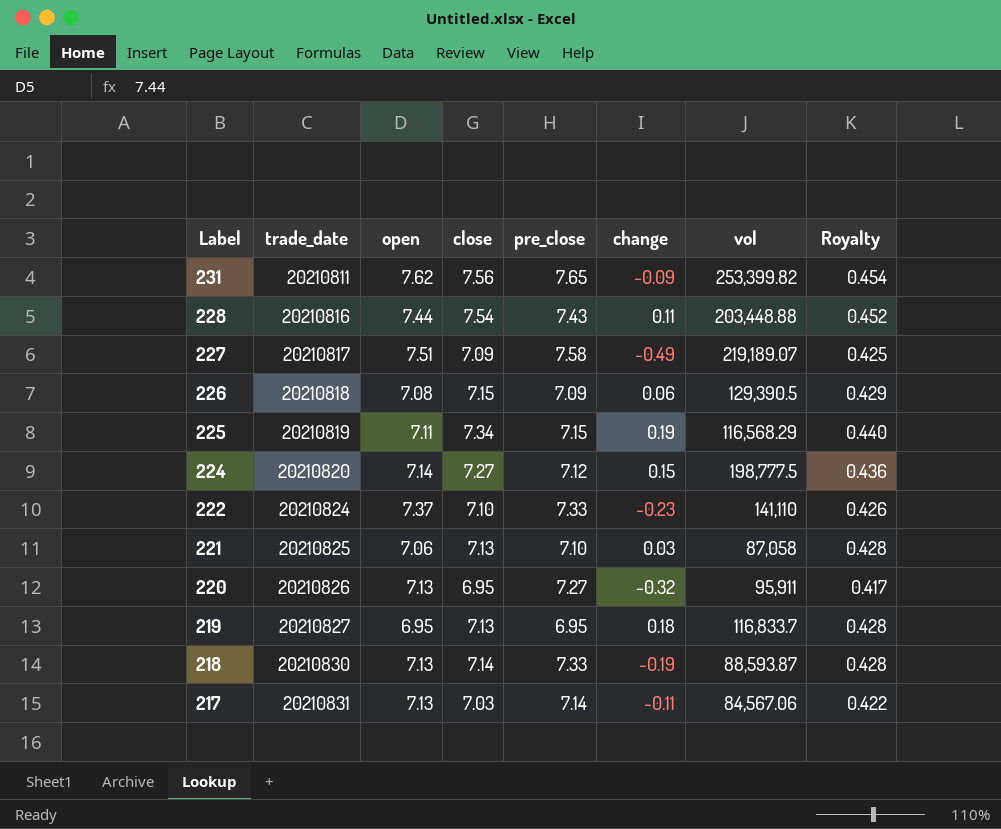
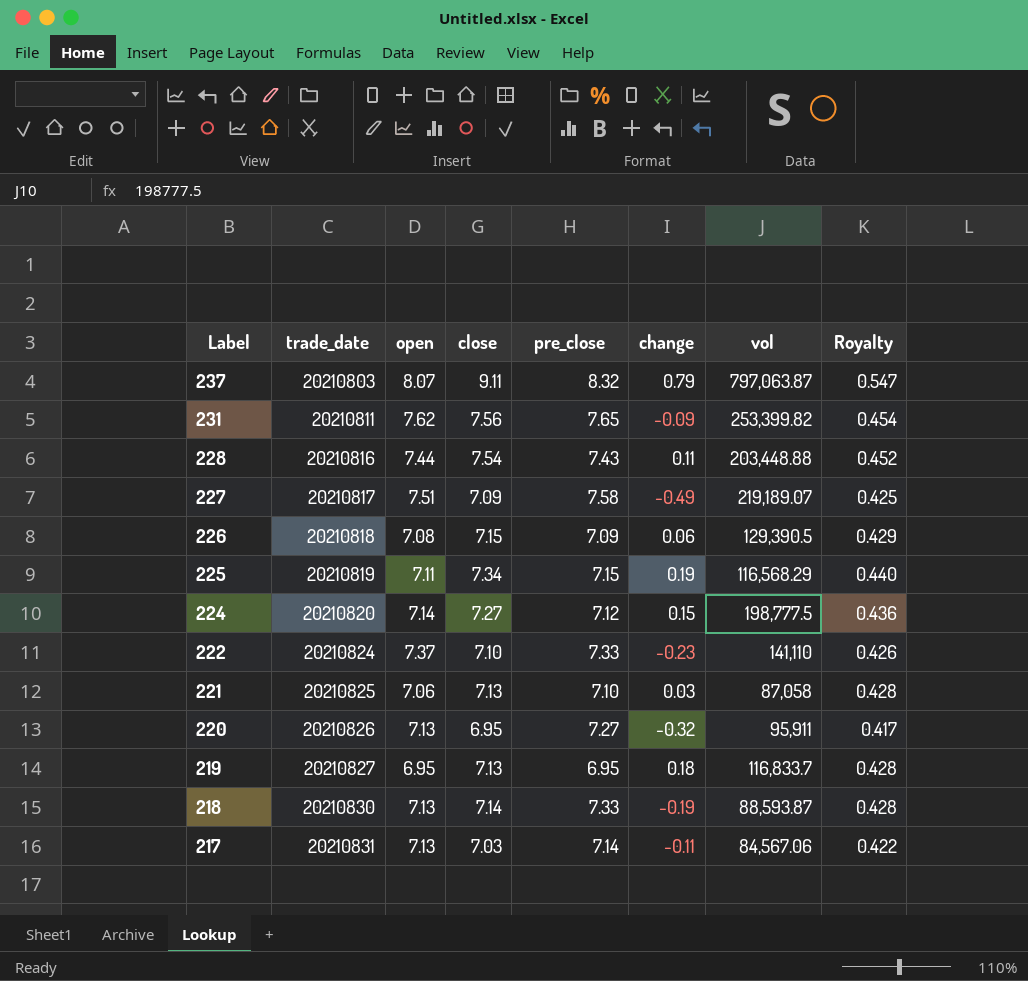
row 237: none -> 20210803 | 8.07 | 9.11 | 8.32 | 0.79 | 797,063.87 | 0.547

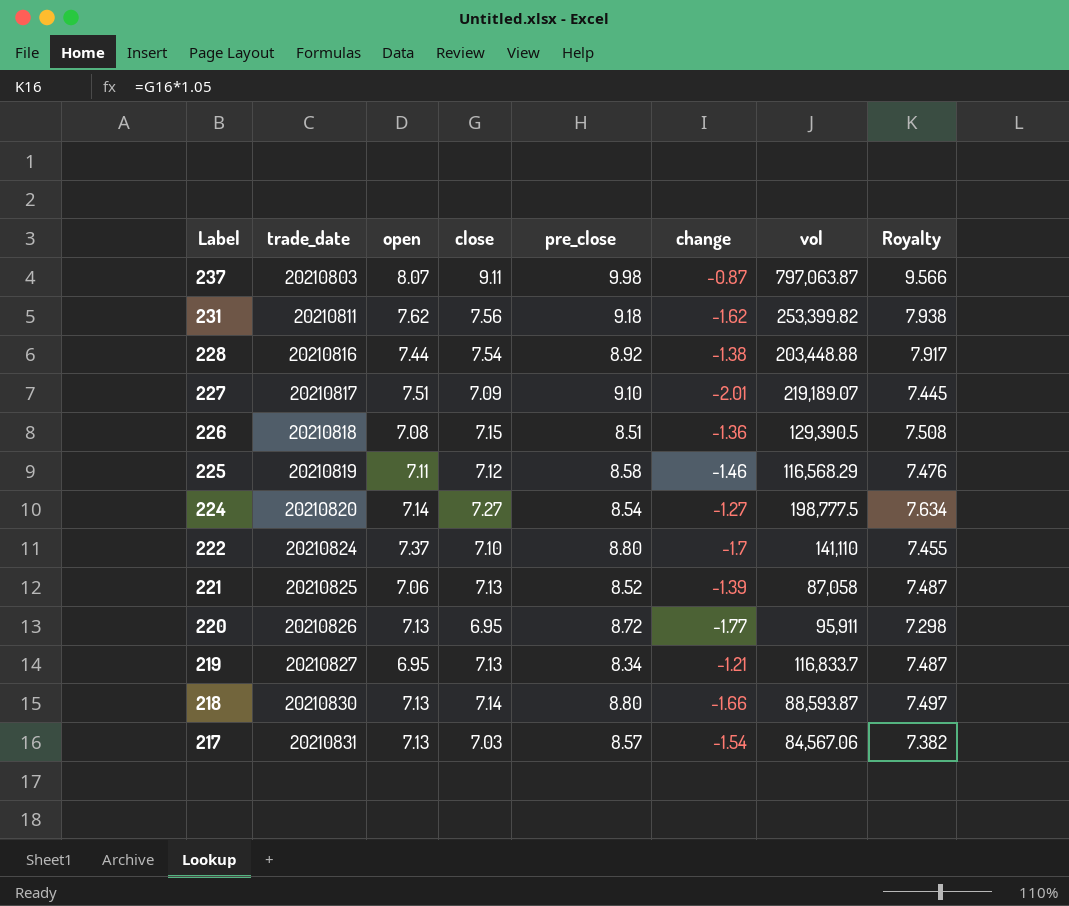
column Royalty | formula: [close] * 0.06 -> [close] * 1.05
237 | pre_close: 8.32 -> 9.98
237 | change: 0.79 -> -0.87
231 | pre_close: 7.65 -> 9.18
231 | change: -0.09 -> -1.62
228 | pre_close: 7.43 -> 8.92
228 | change: 0.11 -> -1.38
227 | pre_close: 7.58 -> 9.10
227 | change: -0.49 -> -2.01
226 | pre_close: 7.09 -> 8.51
226 | change: 0.06 -> -1.36
225 | close: 7.34 -> 7.12
225 | pre_close: 7.15 -> 8.58
225 | change: 0.19 -> -1.46
224 | pre_close: 7.12 -> 8.54
224 | change: 0.15 -> -1.27
222 | pre_close: 7.33 -> 8.80
222 | change: -0.23 -> -1.7
221 | pre_close: 7.10 -> 8.52
221 | change: 0.03 -> -1.39
220 | pre_close: 7.27 -> 8.72
220 | change: -0.32 -> -1.77
219 | pre_close: 6.95 -> 8.34
219 | change: 0.18 -> -1.21
218 | pre_close: 7.33 -> 8.80
218 | change: -0.19 -> -1.66
217 | pre_close: 7.14 -> 8.57
217 | change: -0.11 -> -1.54

